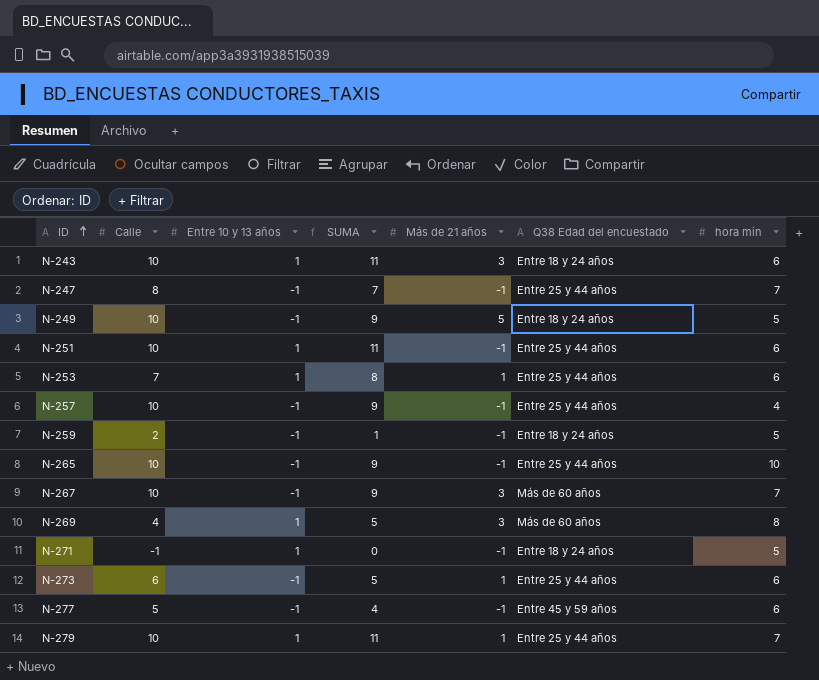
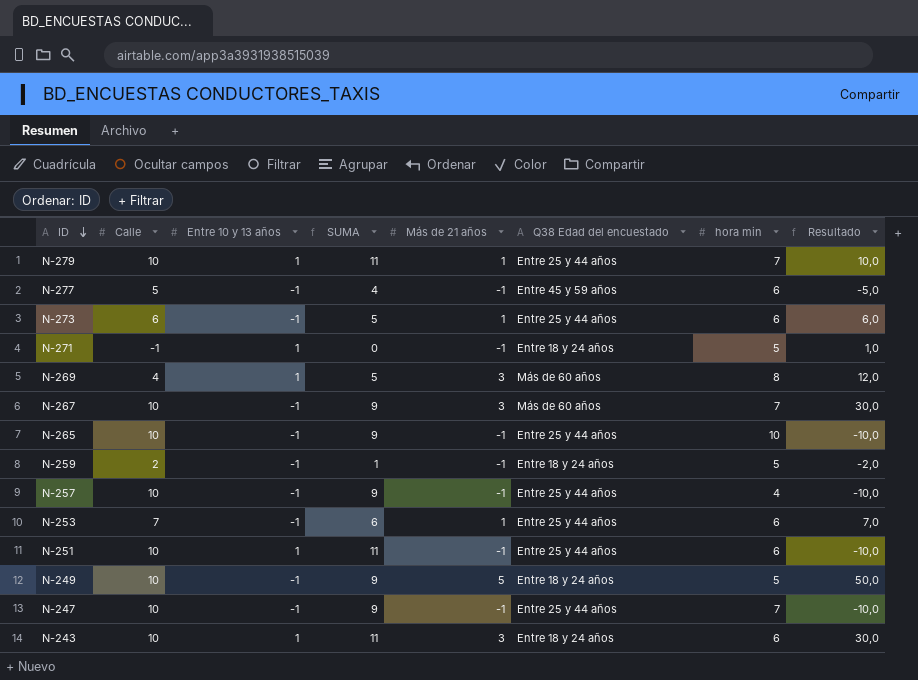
row order: ID ascending -> ID descending
column Resultado | formula: none -> [Calle] * [Más de 21 años]
N-253 | Entre 10 y 13 años: 1 -> -1
N-253 | SUMA: 8 -> 6
N-247 | Calle: 8 -> 10
N-247 | SUMA: 7 -> 9

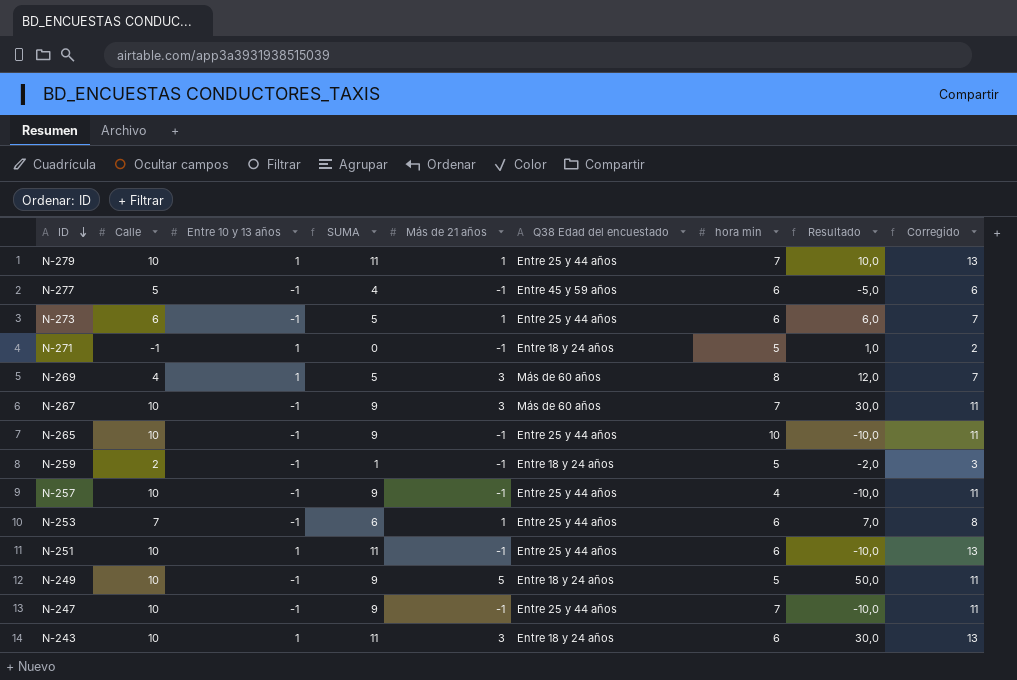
column Corregido | formula: none -> [SUMA] + 2

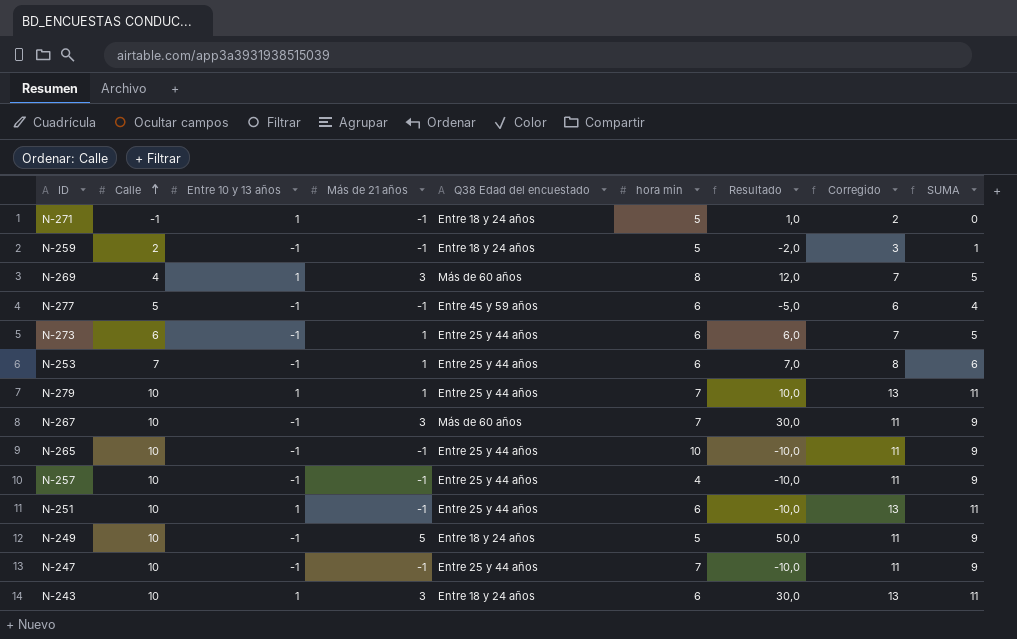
row order: ID descending -> Calle ascending
column SUMA | position: 4 -> 9

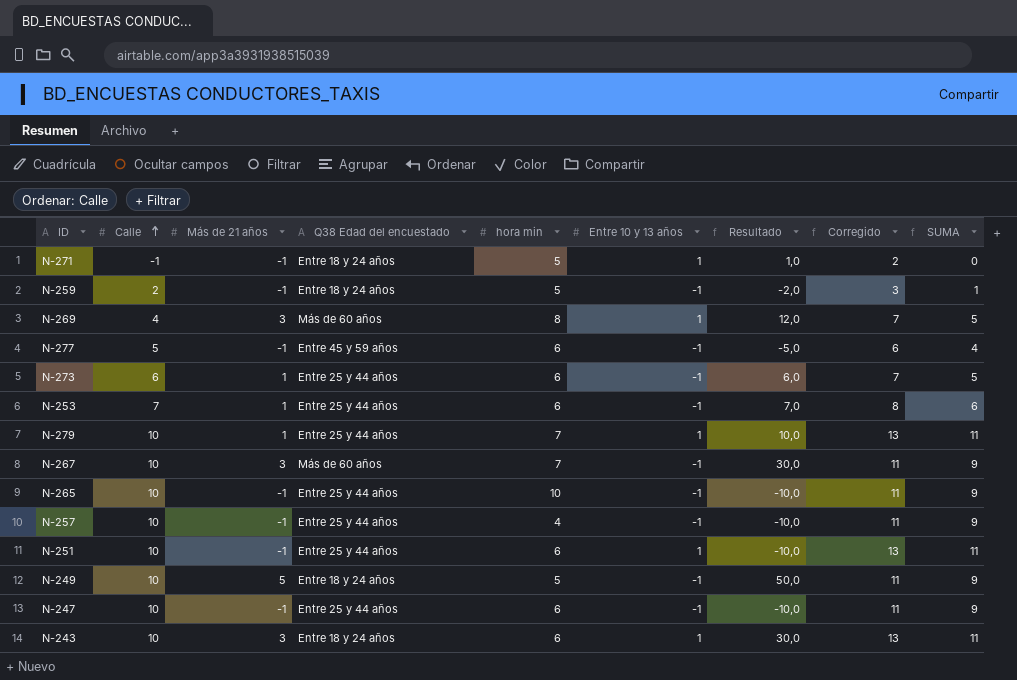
column Entre 10 y 13 años | position: 3 -> 6
N-247 | hora min: 7 -> 6

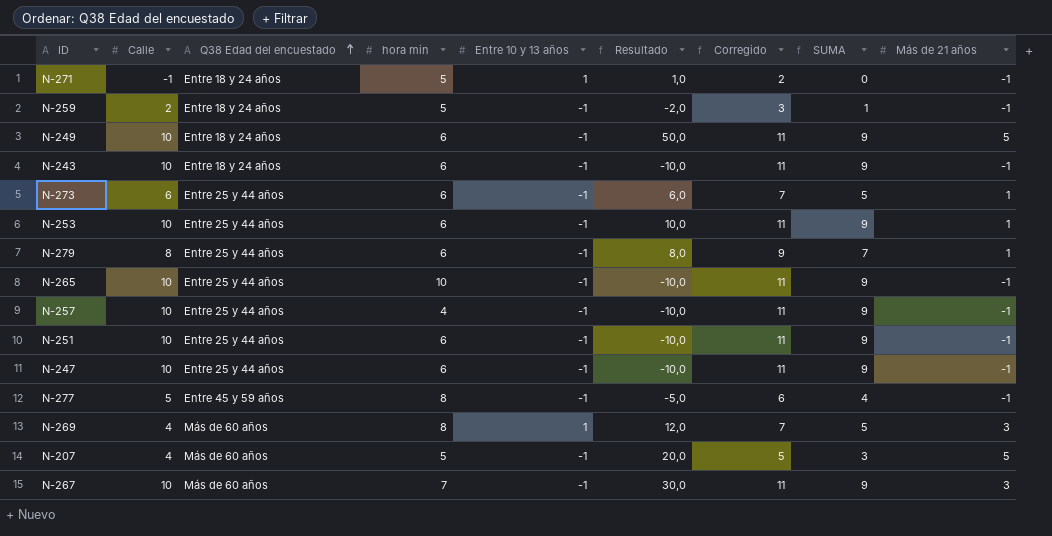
row order: Calle ascending -> Q38 Edad del encuestado ascending
column Más de 21 años | position: 3 -> 9
N-249 | hora min: 5 -> 6
N-243 | Entre 10 y 13 años: 1 -> -1
N-243 | Resultado: 30,0 -> -10,0
N-243 | Corregido: 13 -> 11
N-243 | SUMA: 11 -> 9
N-243 | Más de 21 años: 3 -> -1
N-253 | Calle: 7 -> 10
N-253 | Resultado: 7,0 -> 10,0
N-253 | Corregido: 8 -> 11
N-253 | SUMA: 6 -> 9
N-279 | Calle: 10 -> 8
N-279 | hora min: 7 -> 6
N-279 | Entre 10 y 13 años: 1 -> -1
N-279 | Resultado: 10,0 -> 8,0
N-279 | Corregido: 13 -> 9
N-279 | SUMA: 11 -> 7
N-251 | Entre 10 y 13 años: 1 -> -1
N-251 | Corregido: 13 -> 11
N-251 | SUMA: 11 -> 9
N-277 | hora min: 6 -> 8
row N-207: none -> 4 | Más de 60 años | 5 | -1 | 20,0 | 5 | 3 | 5

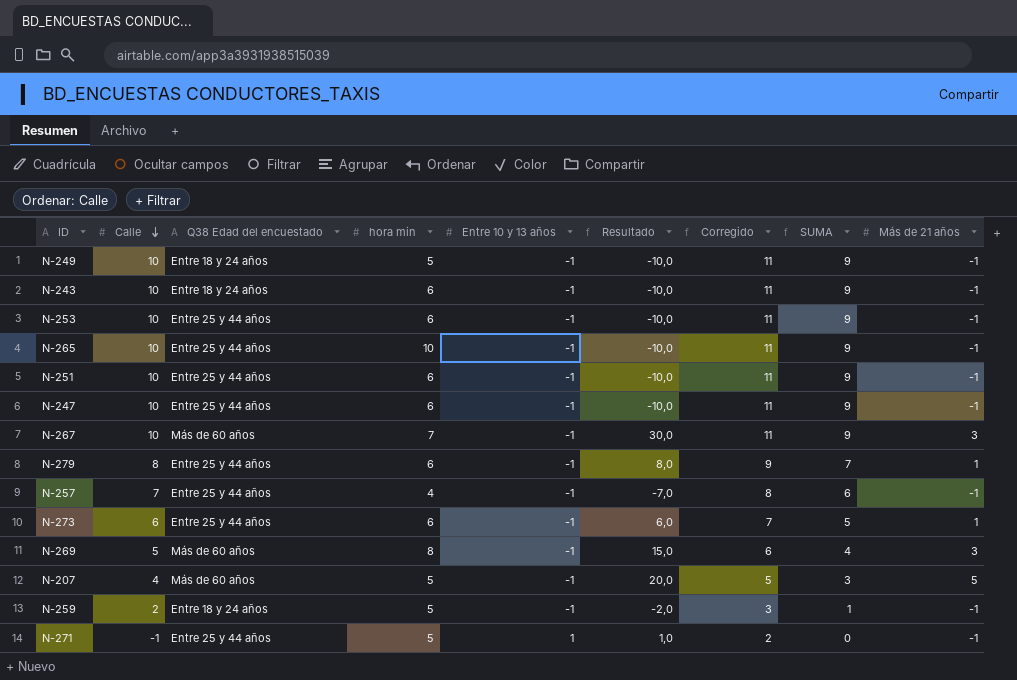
row order: Q38 Edad del encuestado ascending -> Calle descending
row N-277: 5 | Entre 45 y 59 años | 8 | -1 | -5,0 | 6 | 4 | -1 -> none
N-249 | hora min: 6 -> 5
N-249 | Resultado: 50,0 -> -10,0
N-249 | Más de 21 años: 5 -> -1
N-253 | Resultado: 10,0 -> -10,0
N-253 | Más de 21 años: 1 -> -1
N-257 | Calle: 10 -> 7
N-257 | Resultado: -10,0 -> -7,0
N-257 | Corregido: 11 -> 8
N-257 | SUMA: 9 -> 6
N-269 | Calle: 4 -> 5
N-269 | Entre 10 y 13 años: 1 -> -1
N-269 | Resultado: 12,0 -> 15,0
N-269 | Corregido: 7 -> 6
N-269 | SUMA: 5 -> 4
N-271 | Q38 Edad del encuestado: Entre 18 y 24 años -> Entre 25 y 44 años

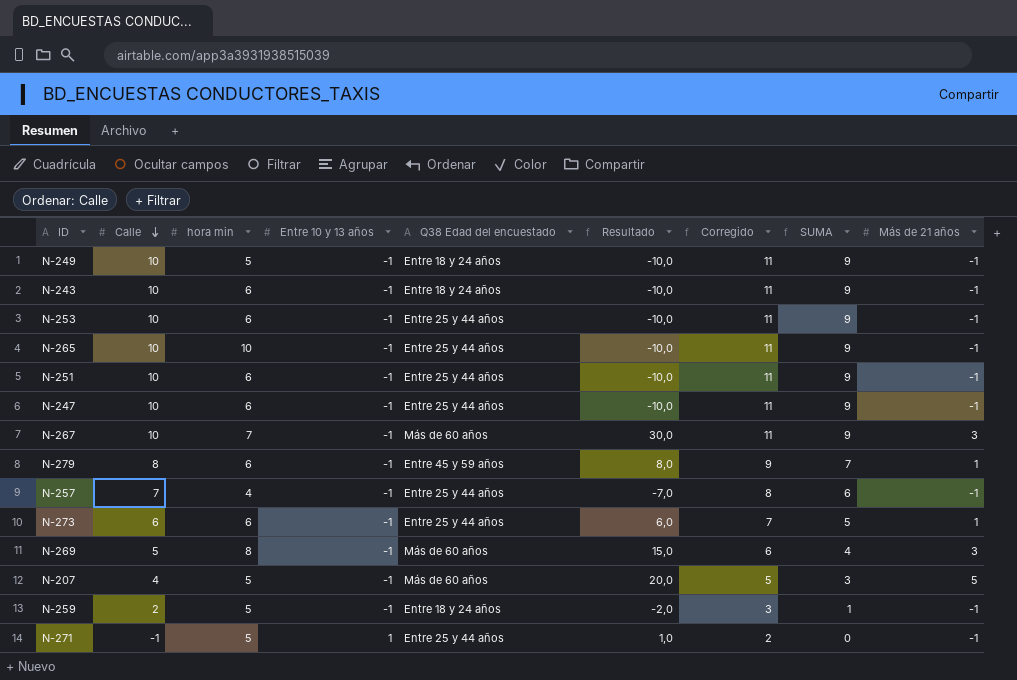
column Q38 Edad del encuestado | position: 3 -> 5
N-279 | Q38 Edad del encuestado: Entre 25 y 44 años -> Entre 45 y 59 años

